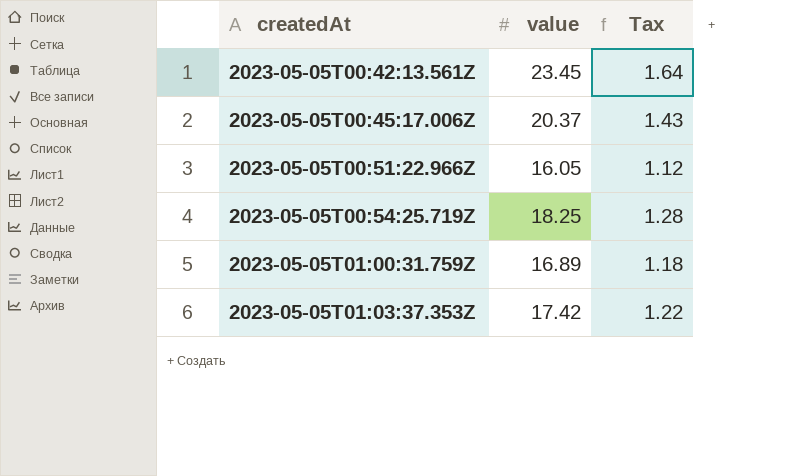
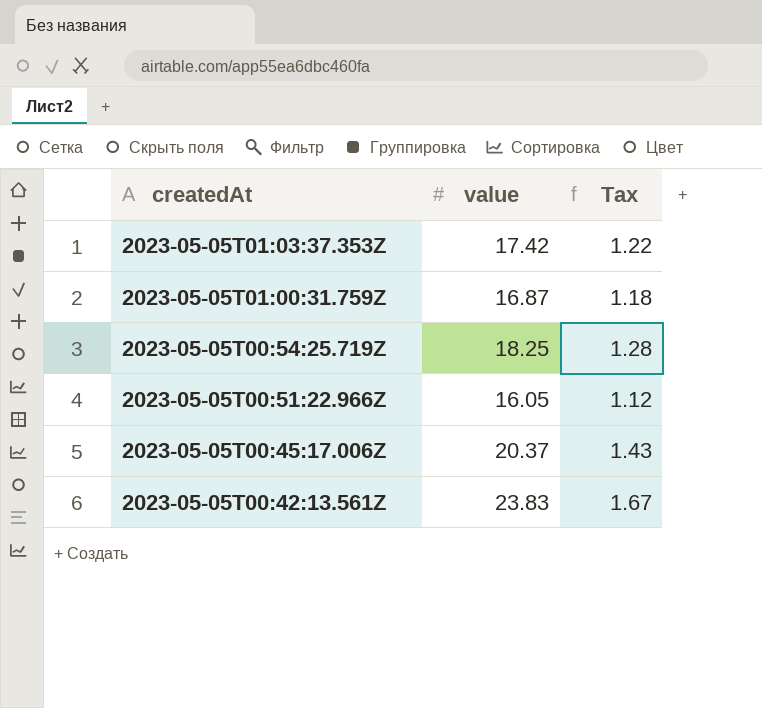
row order: createdAt ascending -> createdAt descending
2023-05-05T01:00:31.759Z | value: 16.89 -> 16.87
2023-05-05T00:42:13.561Z | value: 23.45 -> 23.83
2023-05-05T00:42:13.561Z | Tax: 1.64 -> 1.67

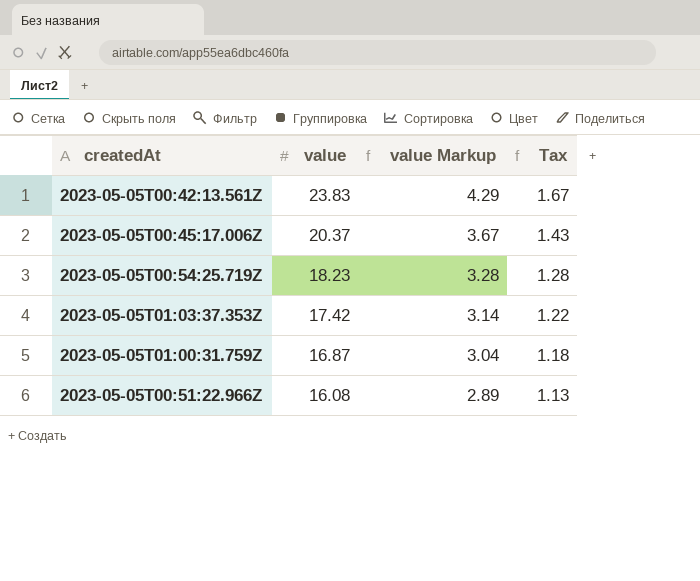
row order: createdAt descending -> value descending
column value Markup | formula: none -> [value] * 0.18
2023-05-05T00:54:25.719Z | value: 18.25 -> 18.23
2023-05-05T00:51:22.966Z | value: 16.05 -> 16.08
2023-05-05T00:51:22.966Z | Tax: 1.12 -> 1.13

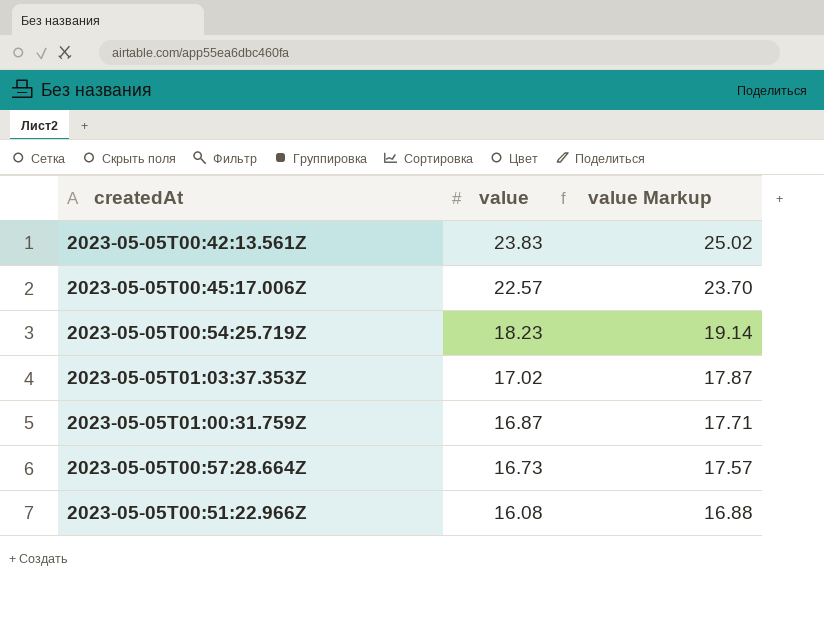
column Tax | formula: [value] * 0.07 -> none
column value Markup | formula: [value] * 0.18 -> [value] * 1.05
2023-05-05T00:45:17.006Z | value: 20.37 -> 22.57
2023-05-05T01:03:37.353Z | value: 17.42 -> 17.02
row 2023-05-05T00:57:28.664Z: none -> 16.73 | 17.57

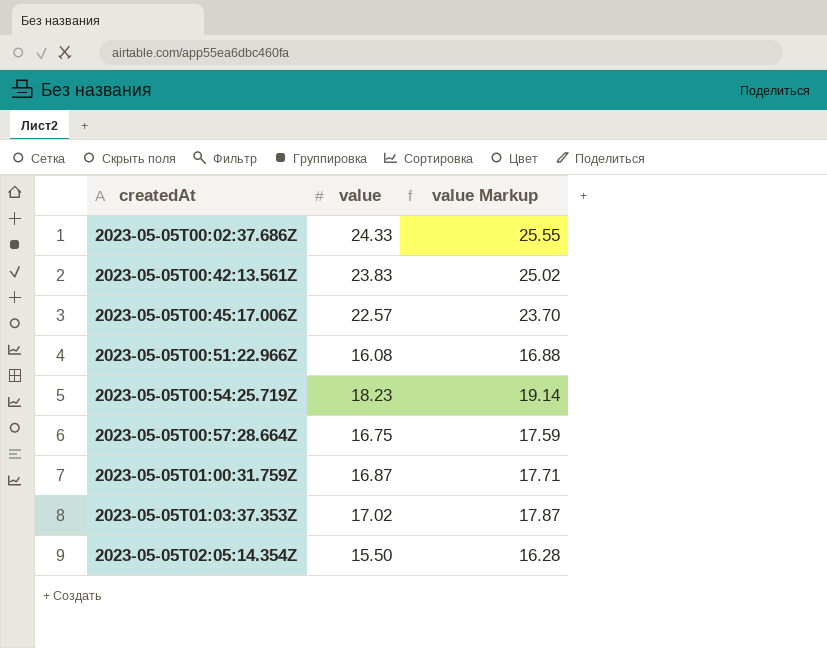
row order: value descending -> createdAt ascending
row 2023-05-05T00:02:37.686Z: none -> 24.33 | 25.55
2023-05-05T00:57:28.664Z | value: 16.73 -> 16.75
2023-05-05T00:57:28.664Z | value Markup: 17.57 -> 17.59
row 2023-05-05T02:05:14.354Z: none -> 15.50 | 16.28

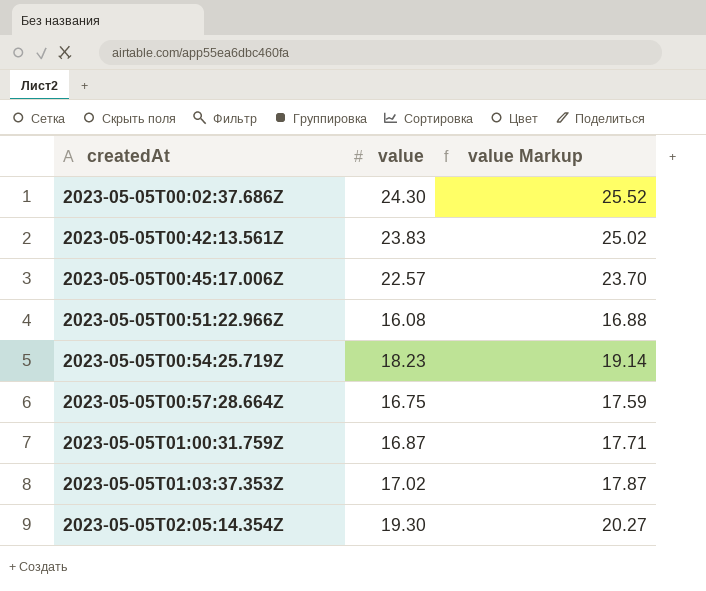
2023-05-05T00:02:37.686Z | value: 24.33 -> 24.30
2023-05-05T00:02:37.686Z | value Markup: 25.55 -> 25.52
2023-05-05T02:05:14.354Z | value: 15.50 -> 19.30
2023-05-05T02:05:14.354Z | value Markup: 16.28 -> 20.27

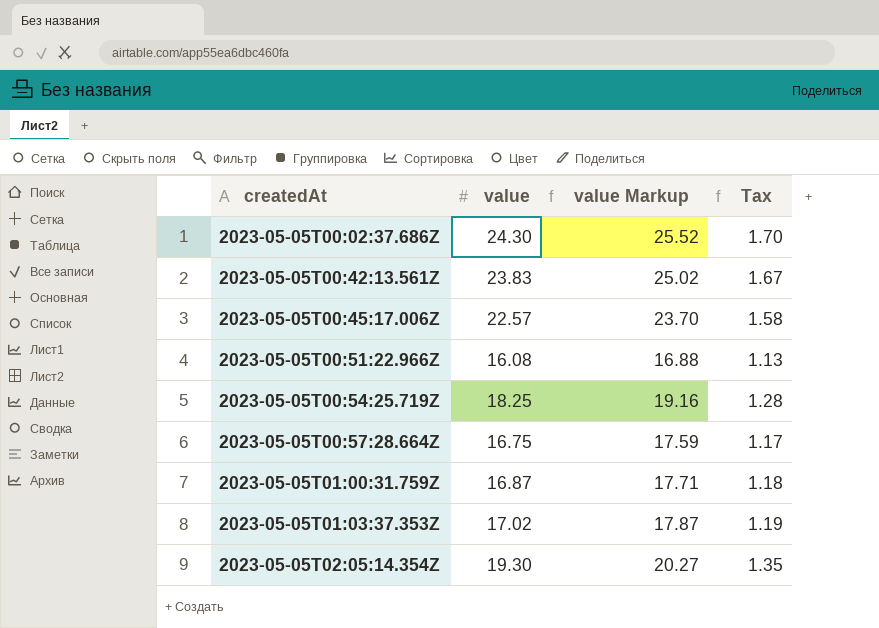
column Tax | formula: none -> [value] * 0.07
2023-05-05T00:54:25.719Z | value: 18.23 -> 18.25
2023-05-05T00:54:25.719Z | value Markup: 19.14 -> 19.16

